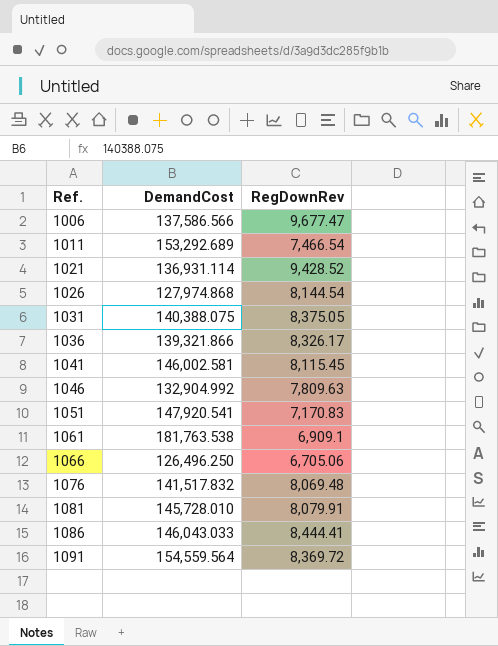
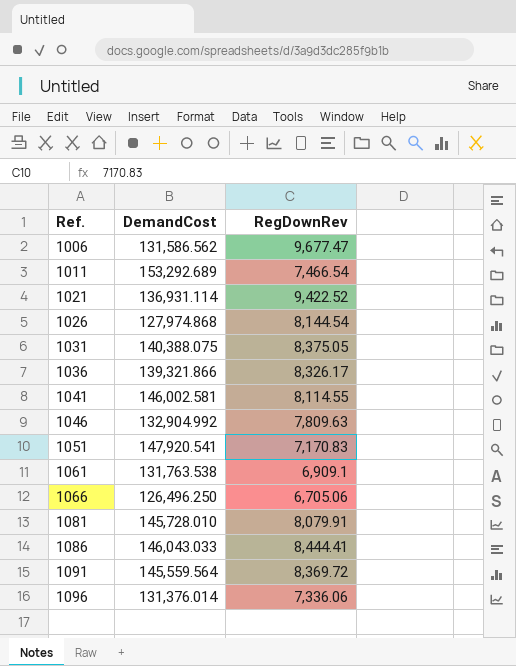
row 1076: 141,517.832 | 8,069.48 -> none
1006 | DemandCost: 137,586.566 -> 131,586.562
1021 | RegDownRev: 9,428.52 -> 9,422.52
1041 | RegDownRev: 8,115.45 -> 8,114.55
1061 | DemandCost: 181,763.538 -> 131,763.538
1091 | DemandCost: 154,559.564 -> 145,559.564
row 1096: none -> 131,376.014 | 7,336.06

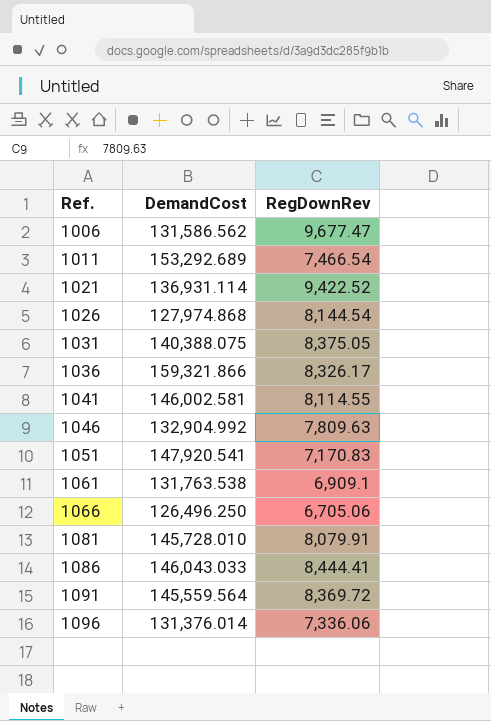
1036 | DemandCost: 139,321.866 -> 159,321.866

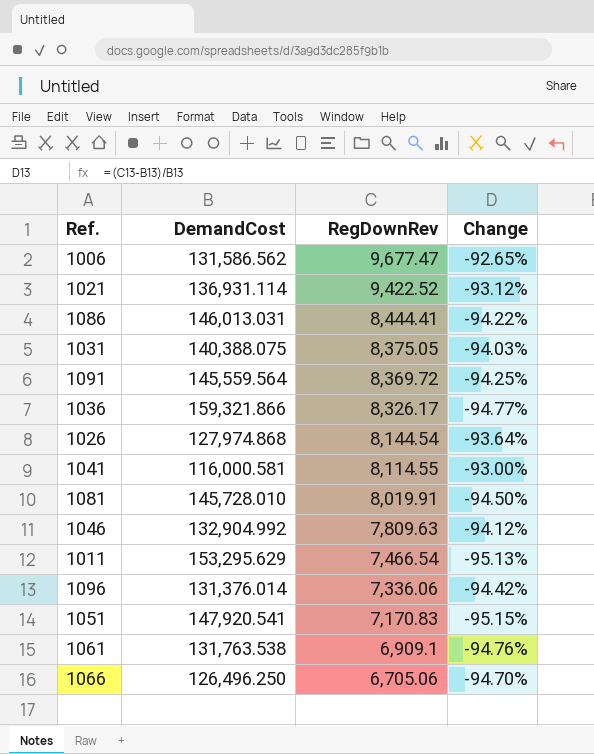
row order: Ref. ascending -> RegDownRev descending
column Change | formula: none -> ([RegDownRev] - [DemandCost]) / [DemandCost]
1086 | DemandCost: 146,043.033 -> 146,013.031
1041 | DemandCost: 146,002.581 -> 116,000.581
1081 | RegDownRev: 8,079.91 -> 8,019.91
1011 | DemandCost: 153,292.689 -> 153,295.629

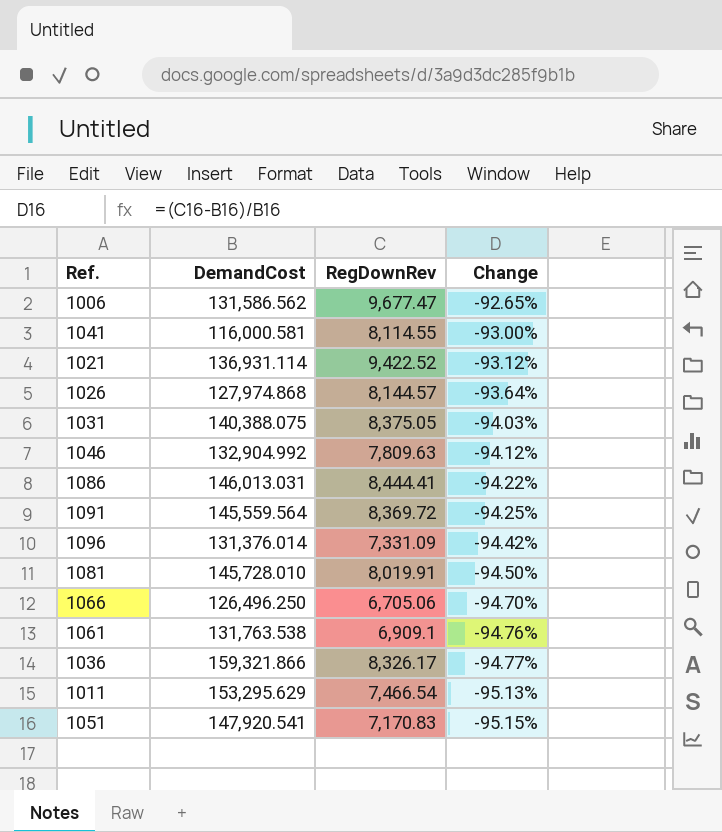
row order: RegDownRev descending -> Change descending
1026 | RegDownRev: 8,144.54 -> 8,144.57
1096 | RegDownRev: 7,336.06 -> 7,331.09

